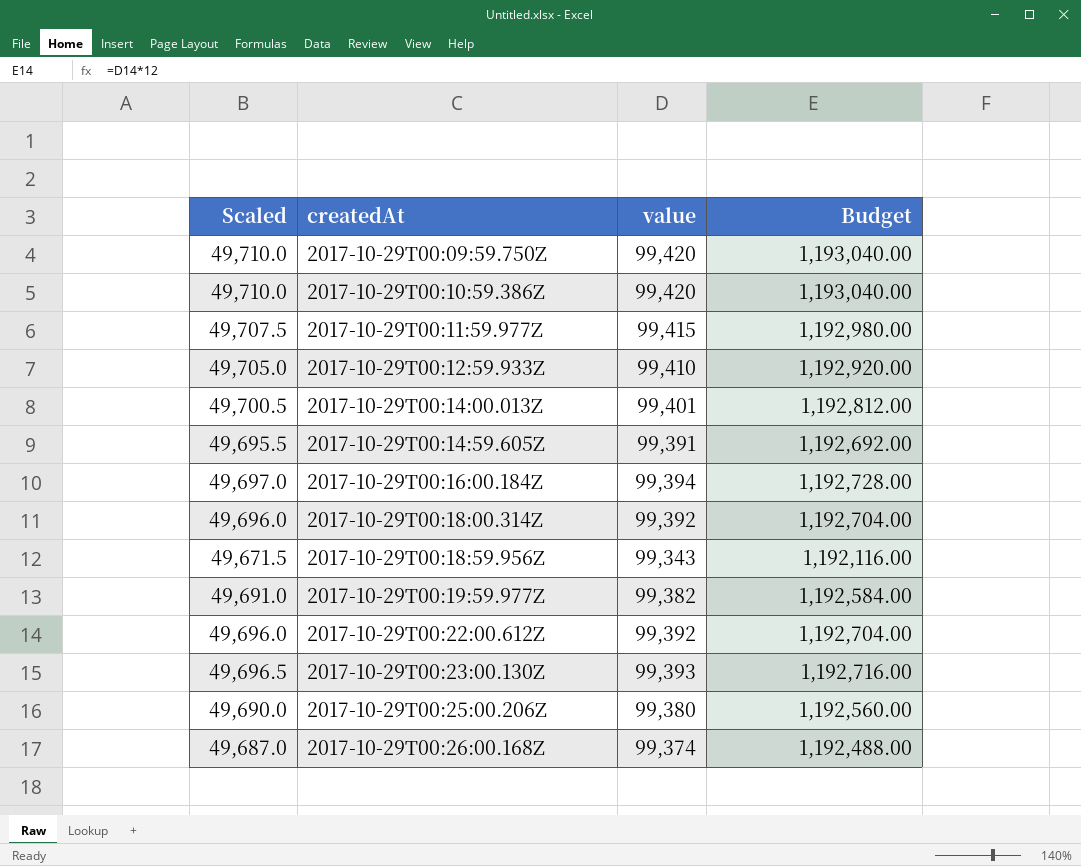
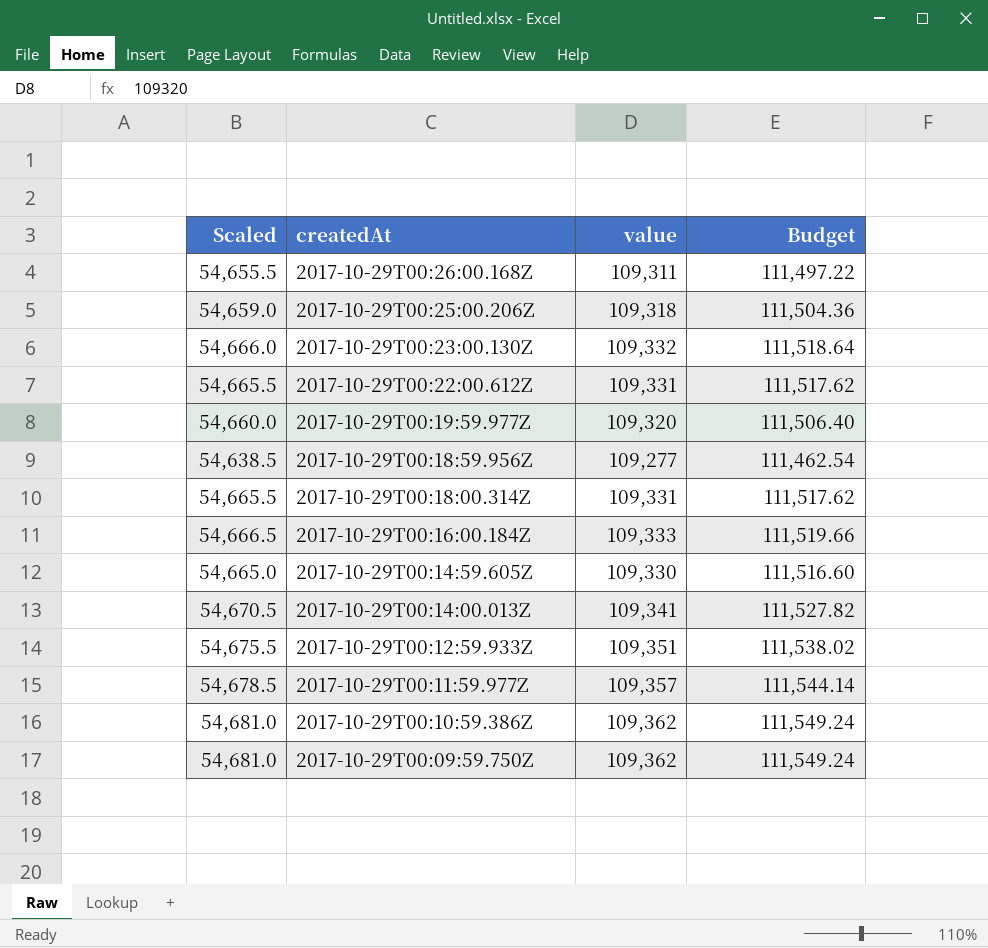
row order: createdAt ascending -> createdAt descending
column Budget | formula: [value] * 12 -> [value] * 1.02
2017-10-29T00:26:00.168Z | Scaled: 49,687.0 -> 54,655.5
2017-10-29T00:26:00.168Z | value: 99,374 -> 109,311
2017-10-29T00:25:00.206Z | Scaled: 49,690.0 -> 54,659.0
2017-10-29T00:25:00.206Z | value: 99,380 -> 109,318
2017-10-29T00:23:00.130Z | Scaled: 49,696.5 -> 54,666.0
2017-10-29T00:23:00.130Z | value: 99,393 -> 109,332
2017-10-29T00:22:00.612Z | Scaled: 49,696.0 -> 54,665.5
2017-10-29T00:22:00.612Z | value: 99,392 -> 109,331
2017-10-29T00:19:59.977Z | Scaled: 49,691.0 -> 54,660.0
2017-10-29T00:19:59.977Z | value: 99,382 -> 109,320
2017-10-29T00:18:59.956Z | Scaled: 49,671.5 -> 54,638.5
2017-10-29T00:18:59.956Z | value: 99,343 -> 109,277
2017-10-29T00:18:00.314Z | Scaled: 49,696.0 -> 54,665.5
2017-10-29T00:18:00.314Z | value: 99,392 -> 109,331
2017-10-29T00:16:00.184Z | Scaled: 49,697.0 -> 54,666.5
2017-10-29T00:16:00.184Z | value: 99,394 -> 109,333
2017-10-29T00:14:59.605Z | Scaled: 49,695.5 -> 54,665.0
2017-10-29T00:14:59.605Z | value: 99,391 -> 109,330
2017-10-29T00:14:00.013Z | Scaled: 49,700.5 -> 54,670.5
2017-10-29T00:14:00.013Z | value: 99,401 -> 109,341
2017-10-29T00:12:59.933Z | Scaled: 49,705.0 -> 54,675.5
2017-10-29T00:12:59.933Z | value: 99,410 -> 109,351
2017-10-29T00:11:59.977Z | Scaled: 49,707.5 -> 54,678.5
2017-10-29T00:11:59.977Z | value: 99,415 -> 109,357
2017-10-29T00:10:59.386Z | Scaled: 49,710.0 -> 54,681.0
2017-10-29T00:10:59.386Z | value: 99,420 -> 109,362
2017-10-29T00:09:59.750Z | Scaled: 49,710.0 -> 54,681.0
2017-10-29T00:09:59.750Z | value: 99,420 -> 109,362

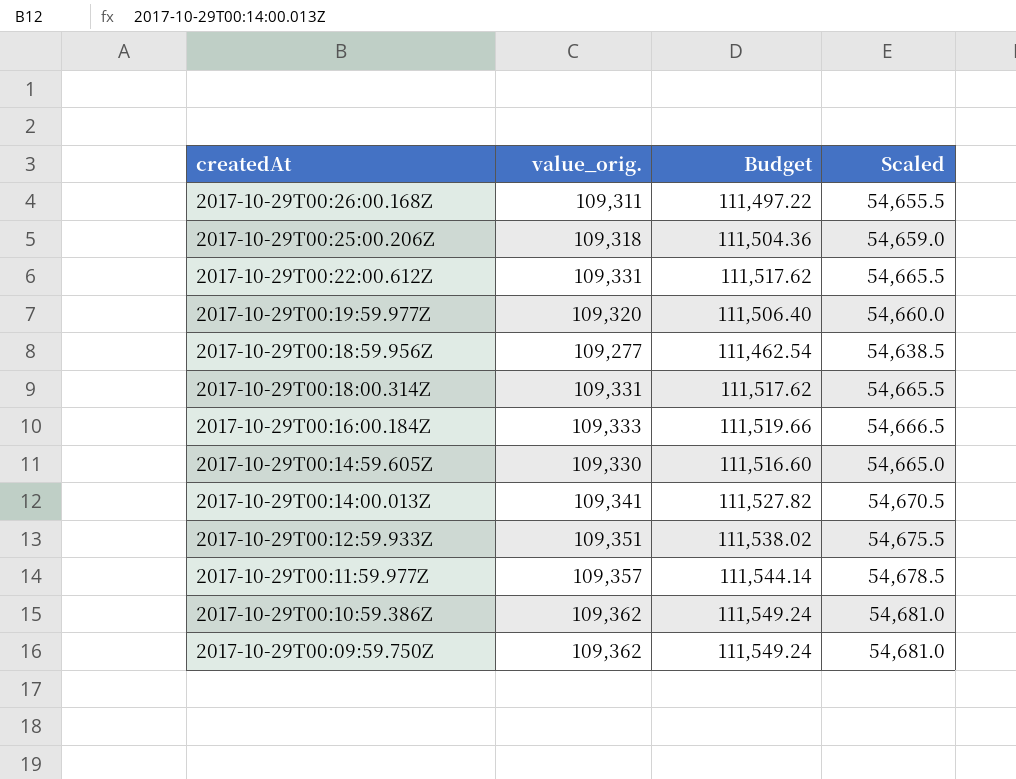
column name: value -> value_orig.
column Scaled | position: 1 -> 4
row 2017-10-29T00:23:00.130Z: 54,666.0 | 109,332 | 111,518.64 -> none

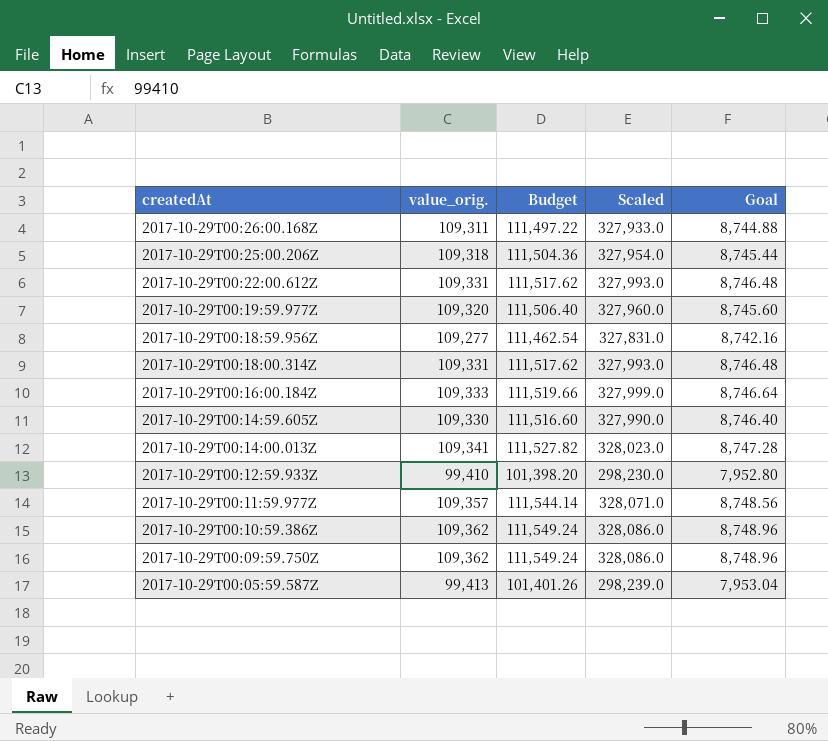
column Scaled | formula: [value_orig.] * 0.5 -> [value_orig.] * 3
column Goal | formula: none -> [value_orig.] * 0.08
2017-10-29T00:12:59.933Z | value_orig.: 109,351 -> 99,410
2017-10-29T00:12:59.933Z | Budget: 111,538.02 -> 101,398.20
row 2017-10-29T00:05:59.587Z: none -> 99,413 | 101,401.26 | 298,239.0 | 7,953.04

